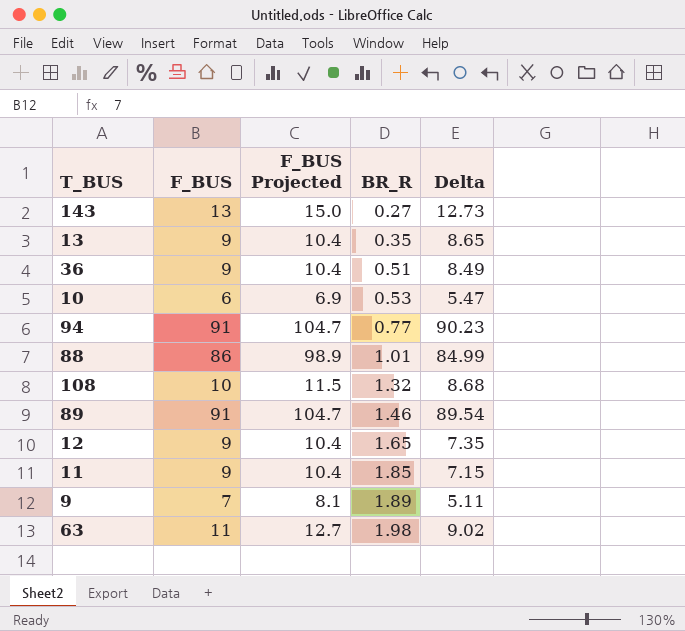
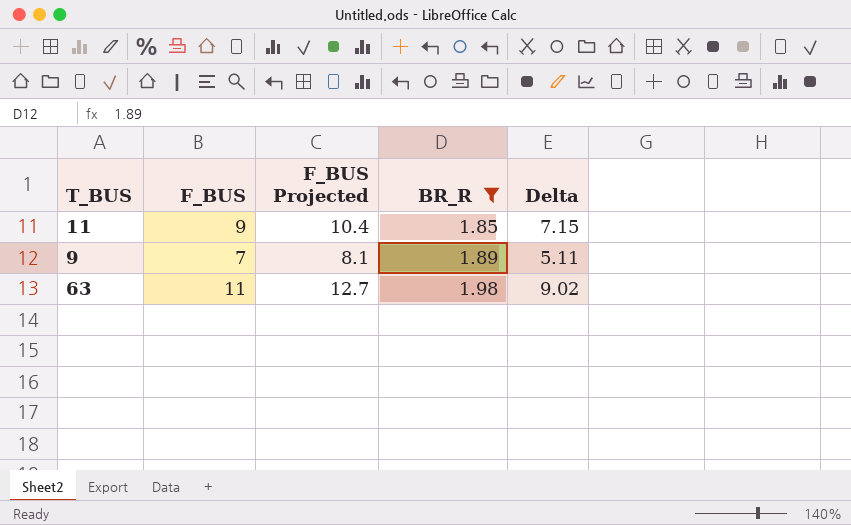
filter: none -> BR_R >= 1.85

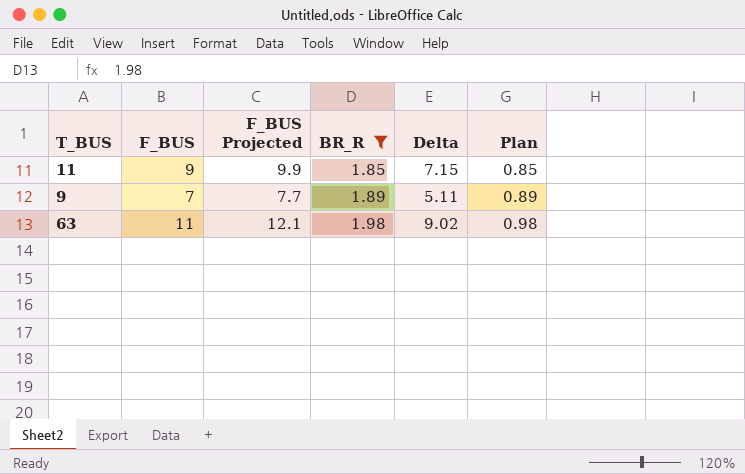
column F_BUS Projected | formula: [F_BUS] * 1.15 -> [F_BUS] * 1.1
column Plan | formula: none -> [BR_R] - 1

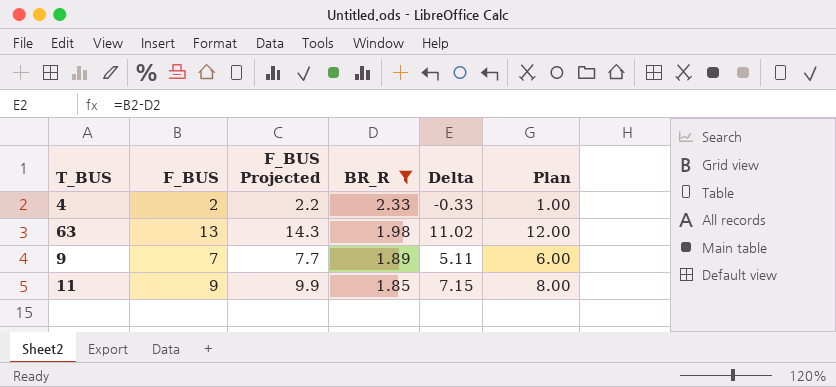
row order: BR_R ascending -> BR_R descending
column Plan | formula: [BR_R] - 1 -> [F_BUS] - 1
row 4: none -> 2 | 2.2 | 2.33 | -0.33 | 1.00
63 | F_BUS: 11 -> 13
63 | F_BUS Projected: 12.1 -> 14.3
63 | Delta: 9.02 -> 11.02

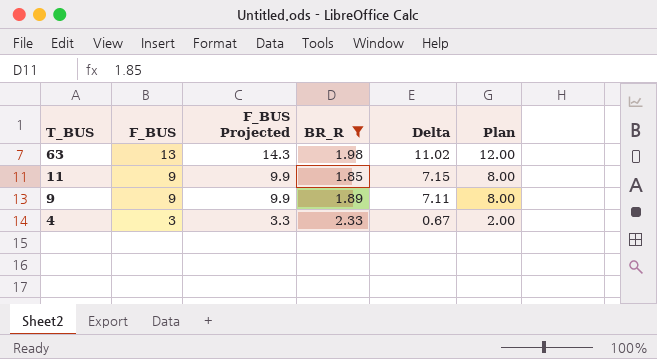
row order: BR_R descending -> T_BUS descending
9 | F_BUS: 7 -> 9
9 | F_BUS Projected: 7.7 -> 9.9
9 | Delta: 5.11 -> 7.11
9 | Plan: 6.00 -> 8.00
4 | F_BUS: 2 -> 3
4 | F_BUS Projected: 2.2 -> 3.3
4 | Delta: -0.33 -> 0.67
4 | Plan: 1.00 -> 2.00

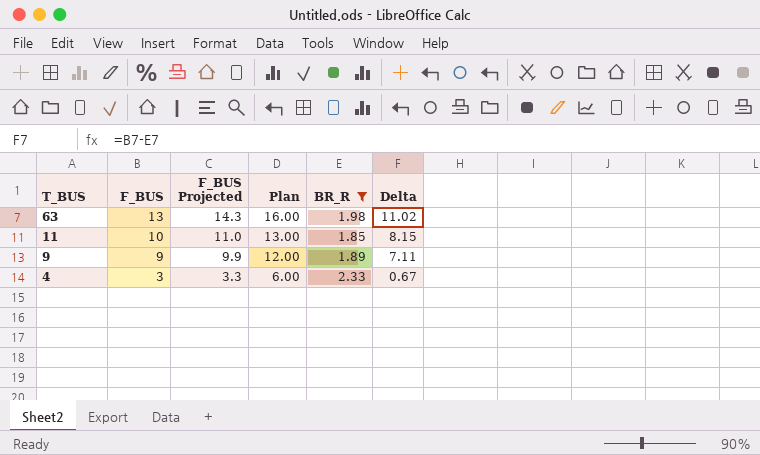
column Plan | formula: [F_BUS] - 1 -> [F_BUS] + 3
column Plan | position: 6 -> 4
11 | F_BUS: 9 -> 10
11 | F_BUS Projected: 9.9 -> 11.0
11 | Delta: 7.15 -> 8.15

